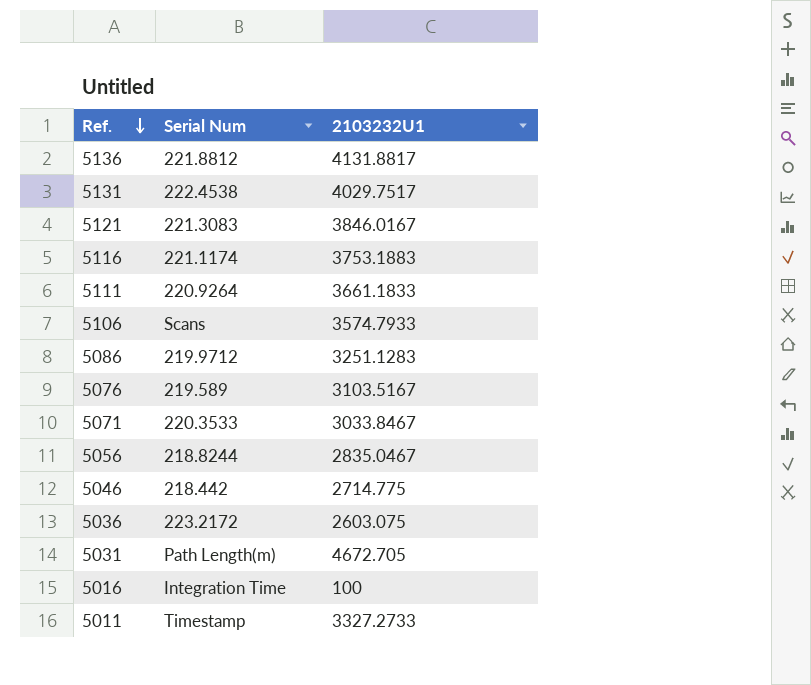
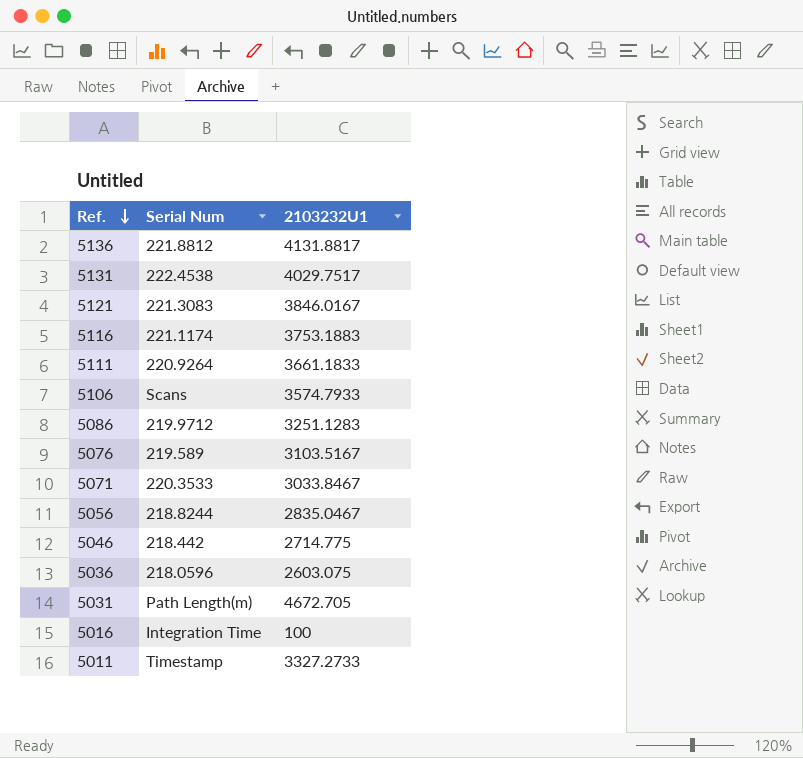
5036 | Serial Num: 223.2172 -> 218.0596

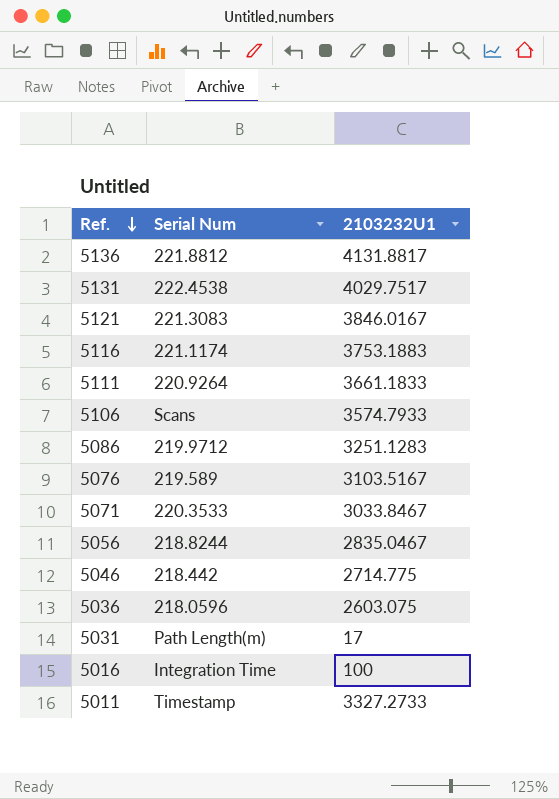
5031 | 2103232U1: 4672.705 -> 17

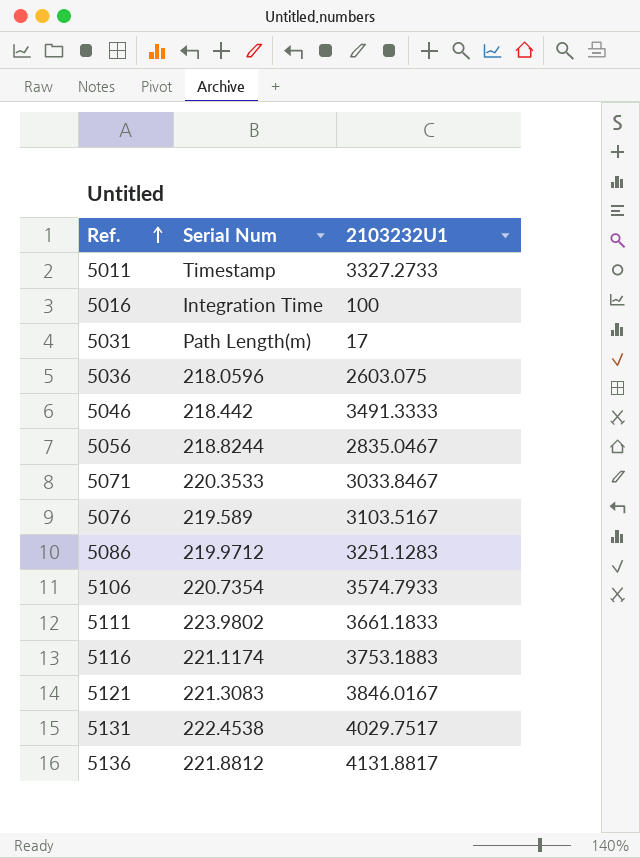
row order: Ref. descending -> Ref. ascending
5046 | 2103232U1: 2714.775 -> 3491.3333
5106 | Serial Num: Scans -> 220.7354
5111 | Serial Num: 220.9264 -> 223.9802

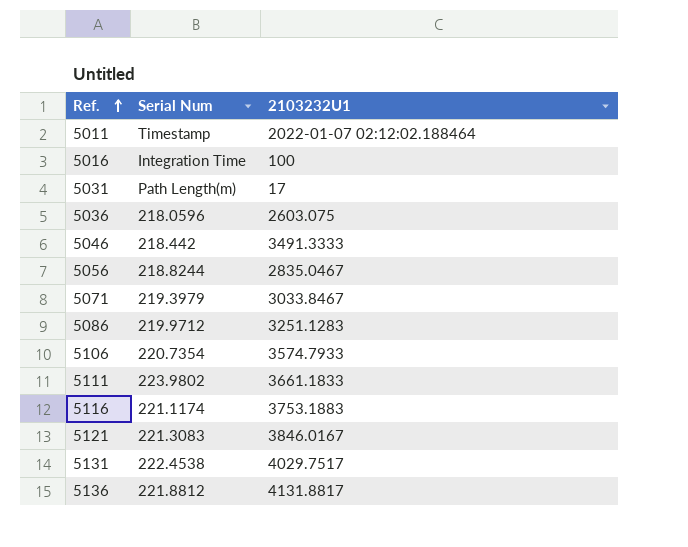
row 5076: 219.589 | 3103.5167 -> none
5011 | 2103232U1: 3327.2733 -> 2022-01-07 02:12:02.188464
5071 | Serial Num: 220.3533 -> 219.3979

